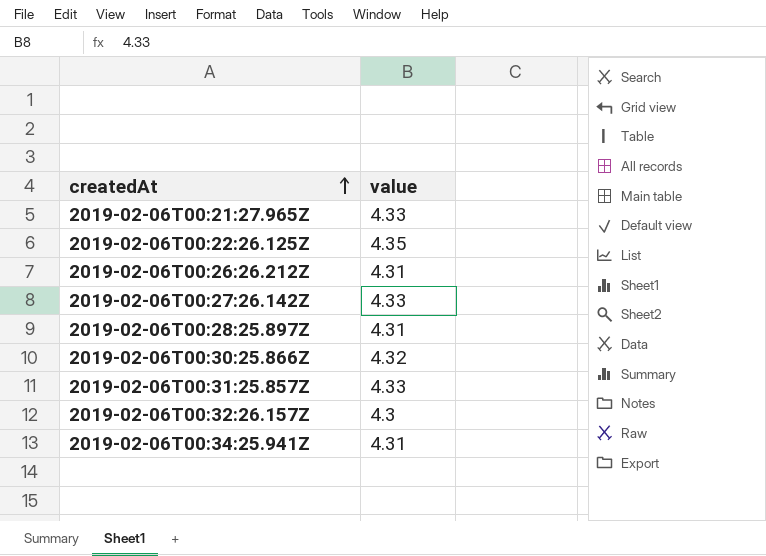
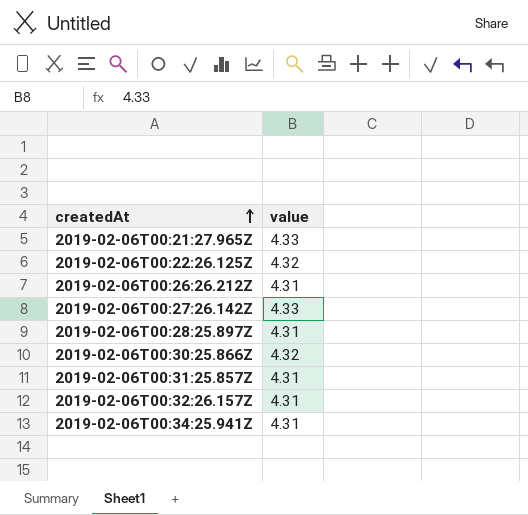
2019-02-06T00:22:26.125Z | value: 4.35 -> 4.32
2019-02-06T00:31:25.857Z | value: 4.33 -> 4.31
2019-02-06T00:32:26.157Z | value: 4.3 -> 4.31

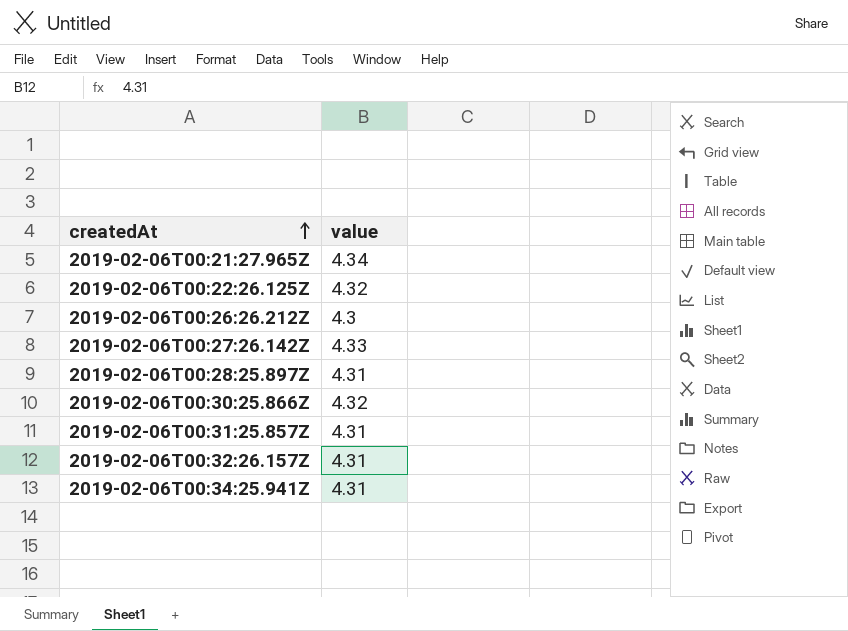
2019-02-06T00:21:27.965Z | value: 4.33 -> 4.34
2019-02-06T00:26:26.212Z | value: 4.31 -> 4.3

